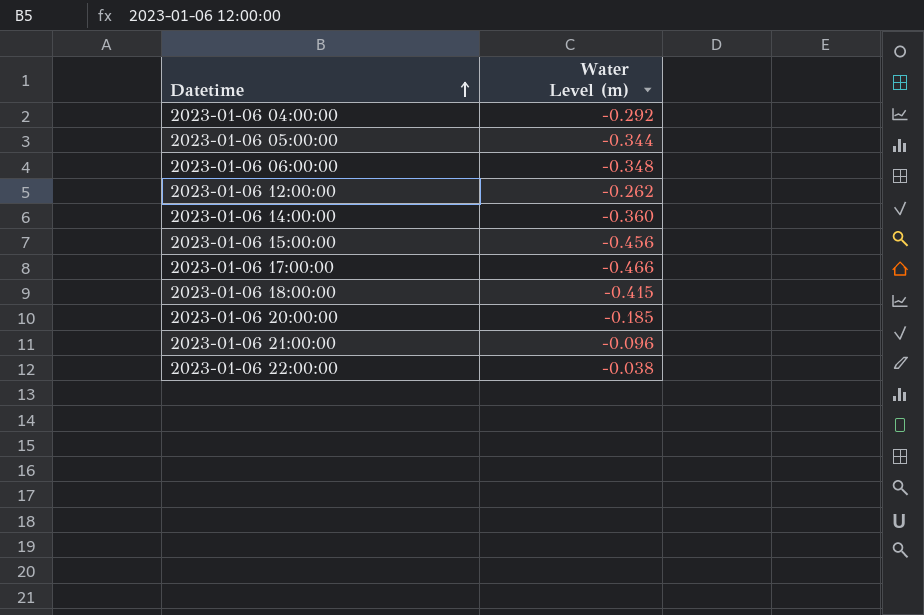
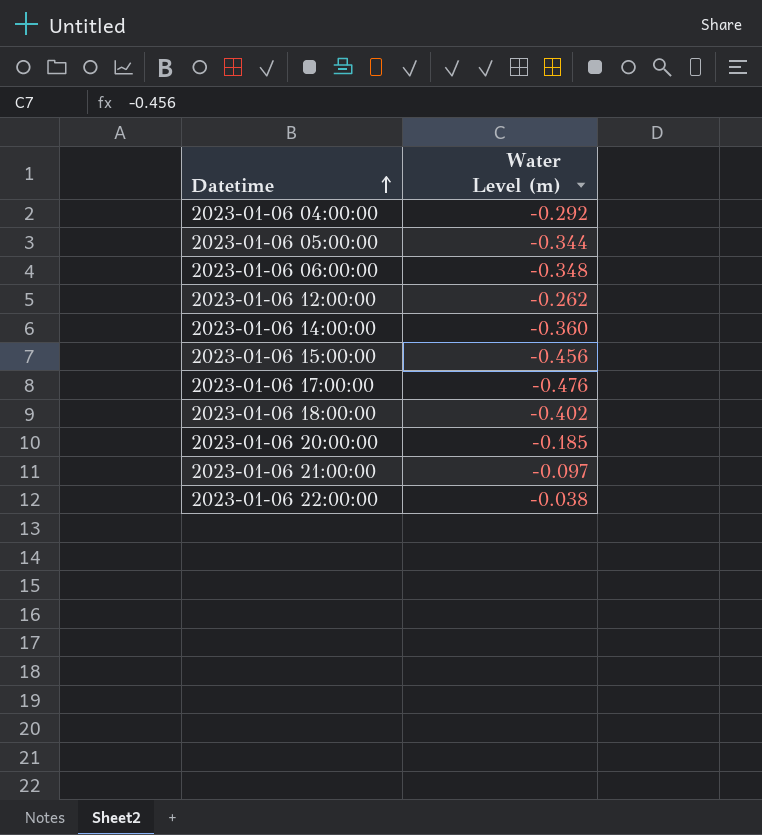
2023-01-06 17:00:00 | Water Level (m): -0.466 -> -0.476
2023-01-06 18:00:00 | Water Level (m): -0.415 -> -0.402
2023-01-06 21:00:00 | Water Level (m): -0.096 -> -0.097

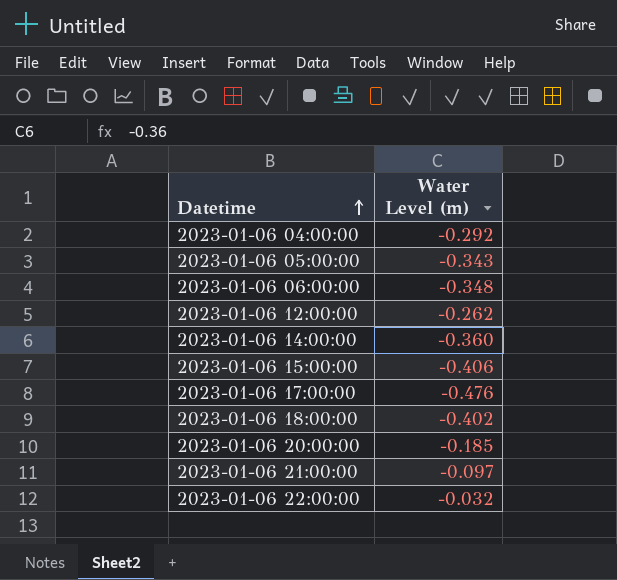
2023-01-06 05:00:00 | Water Level (m): -0.344 -> -0.343
2023-01-06 15:00:00 | Water Level (m): -0.456 -> -0.406
2023-01-06 22:00:00 | Water Level (m): -0.038 -> -0.032

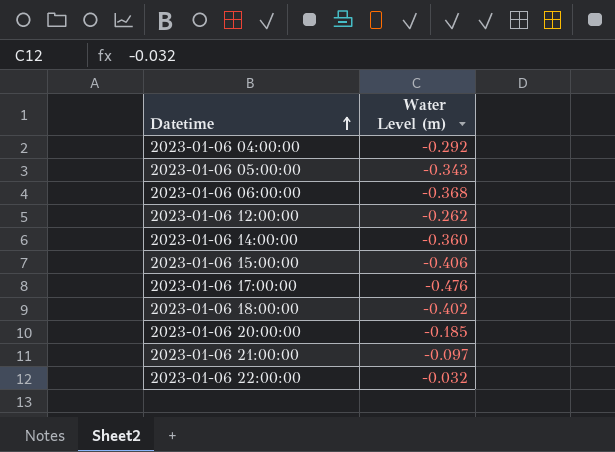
2023-01-06 06:00:00 | Water Level (m): -0.348 -> -0.368

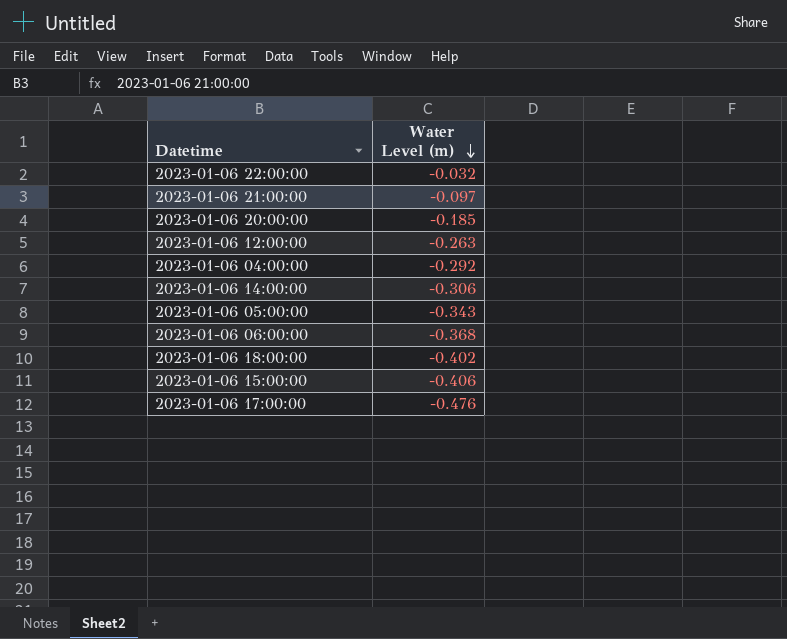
row order: Datetime ascending -> Water Level (m) descending
2023-01-06 12:00:00 | Water Level (m): -0.262 -> -0.263
2023-01-06 14:00:00 | Water Level (m): -0.360 -> -0.306

